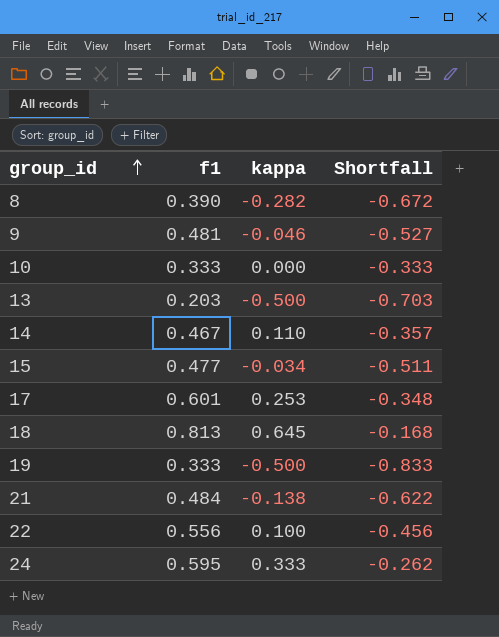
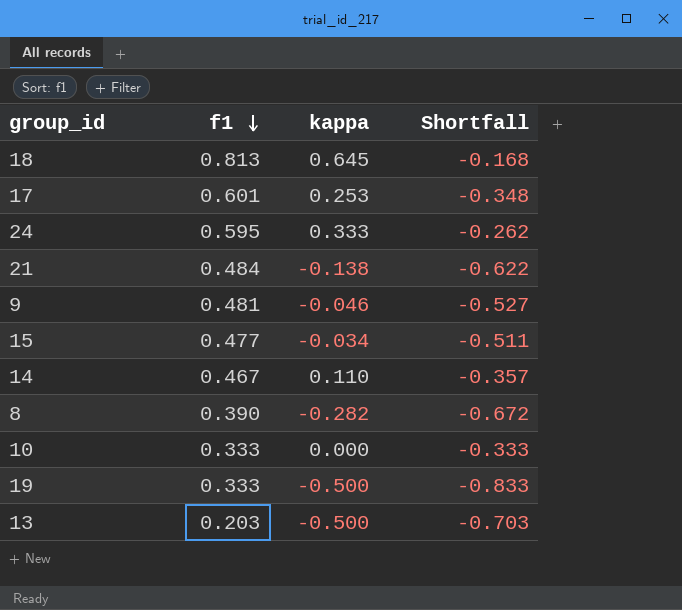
row order: group_id ascending -> f1 descending
row 22: 0.556 | 0.100 | -0.456 -> none

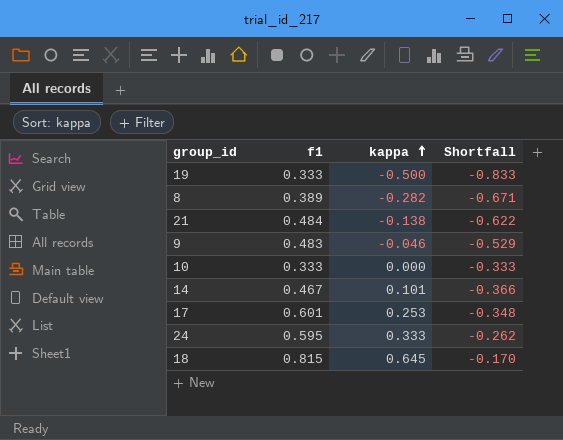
row order: f1 descending -> kappa ascending
row 15: 0.477 | -0.034 | -0.511 -> none
row 13: 0.203 | -0.500 | -0.703 -> none
8 | f1: 0.390 -> 0.389
8 | Shortfall: -0.672 -> -0.671
9 | f1: 0.481 -> 0.483
9 | Shortfall: -0.527 -> -0.529
14 | kappa: 0.110 -> 0.101
14 | Shortfall: -0.357 -> -0.366
18 | f1: 0.813 -> 0.815
18 | Shortfall: -0.168 -> -0.170

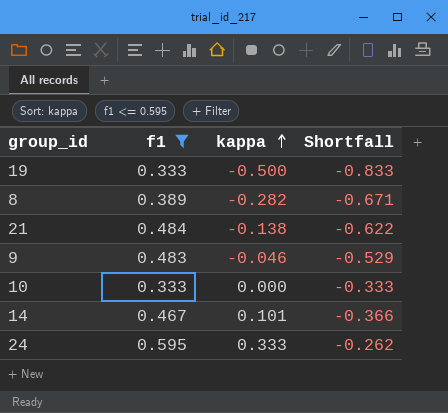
filter: none -> f1 <= 0.595

